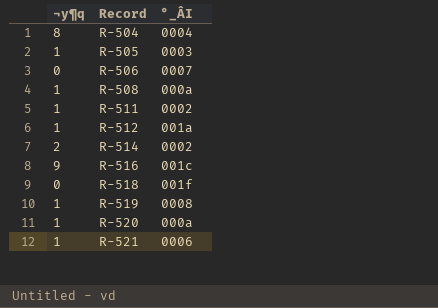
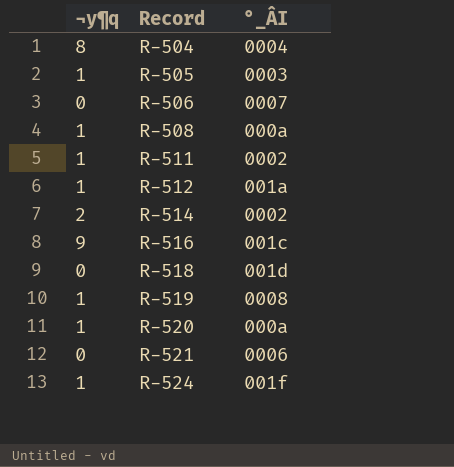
R-518 | °_ÂI: 001f -> 001d
R-521 | ¬y¶q: 1 -> 0
row R-524: none -> 1 | 001f

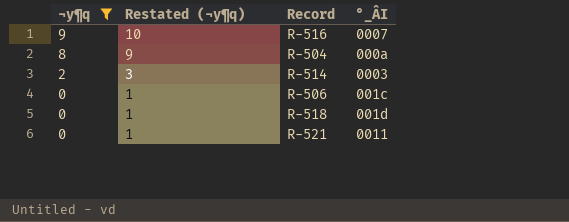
filter: none -> ¬y¶q != 1
row order: Record ascending -> ¬y¶q descending
column Restated (¬y¶q) | formula: none -> [¬y¶q] + 1
R-516 | °_ÂI: 001c -> 0007
R-504 | °_ÂI: 0004 -> 000a
R-514 | °_ÂI: 0002 -> 0003
R-506 | °_ÂI: 0007 -> 001c
R-521 | °_ÂI: 0006 -> 0011

